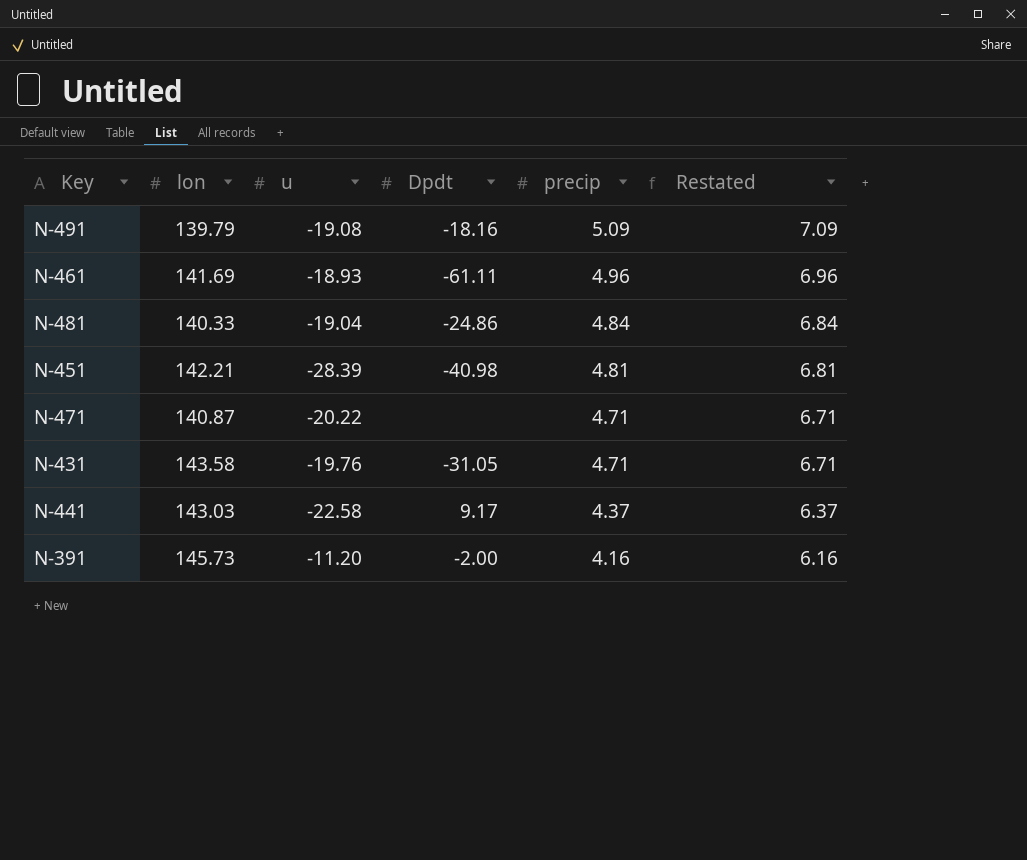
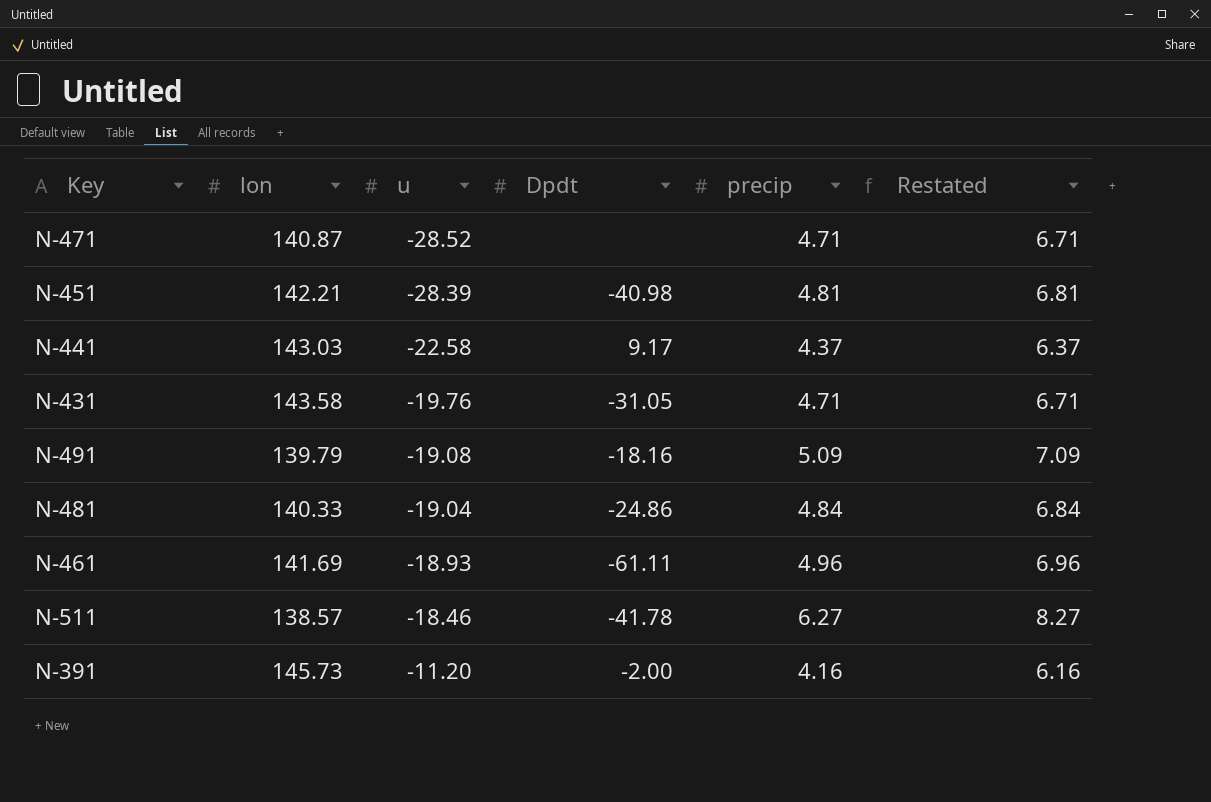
row order: precip descending -> u ascending
N-471 | u: -20.22 -> -28.52
row N-511: none -> 138.57 | -18.46 | -41.78 | 6.27 | 8.27

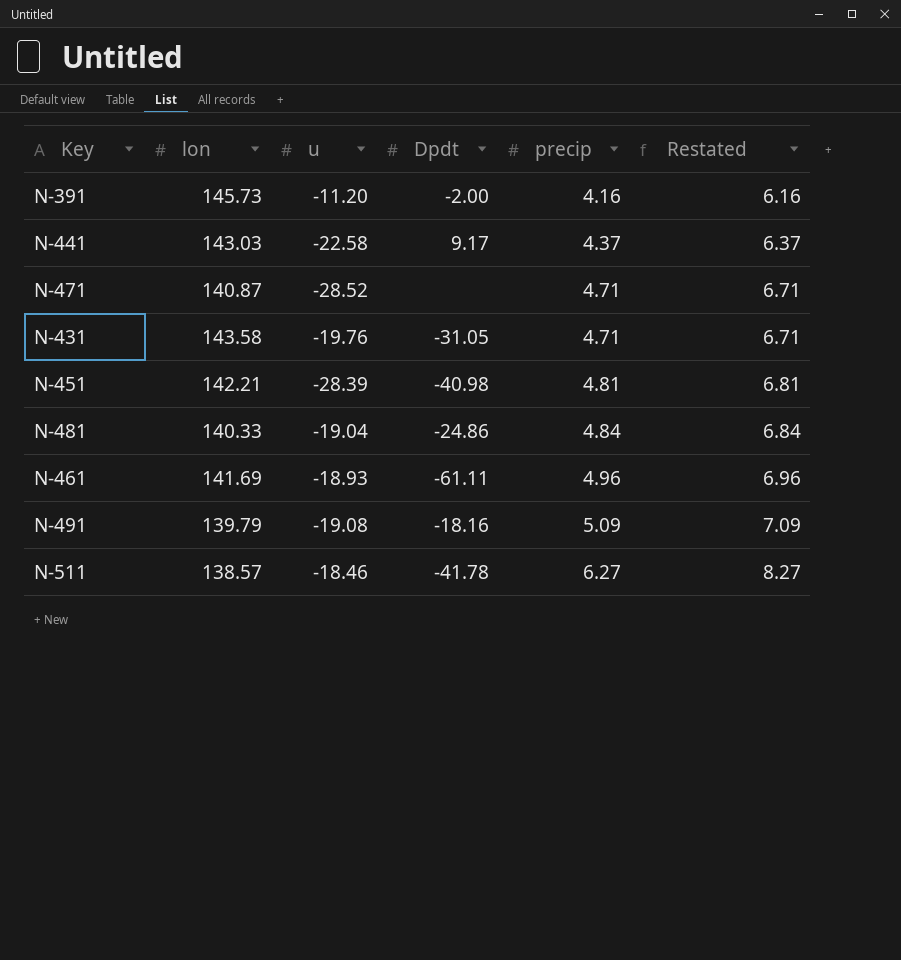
row order: u ascending -> precip ascending

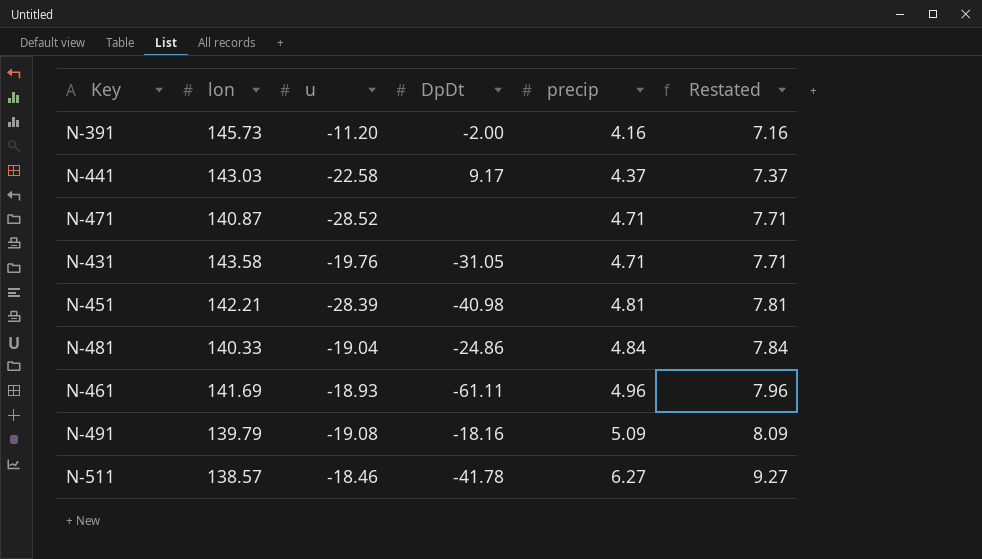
column name: Dpdt -> DpDt
column Restated | formula: [precip] + 2 -> [precip] + 3

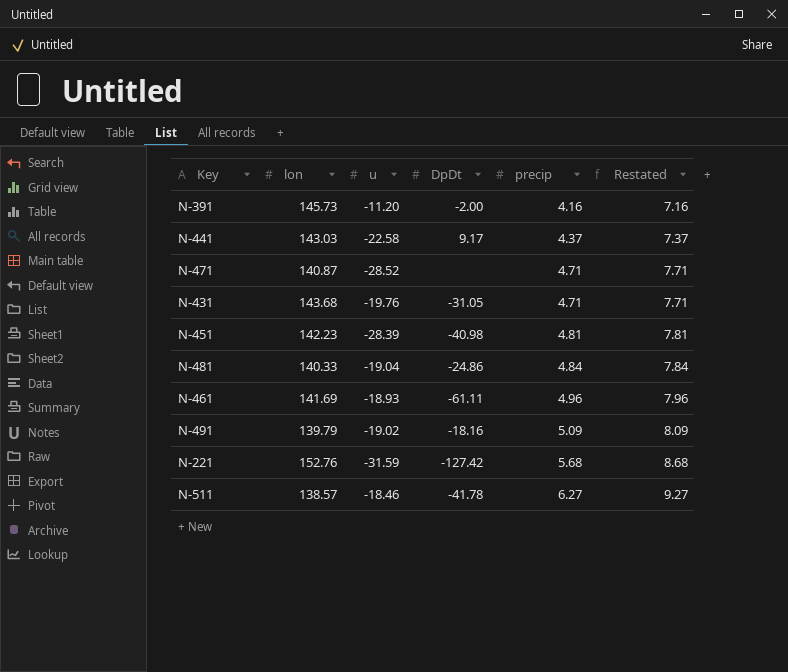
N-431 | lon: 143.58 -> 143.68
N-451 | lon: 142.21 -> 142.23
N-491 | u: -19.08 -> -19.02
row N-221: none -> 152.76 | -31.59 | -127.42 | 5.68 | 8.68

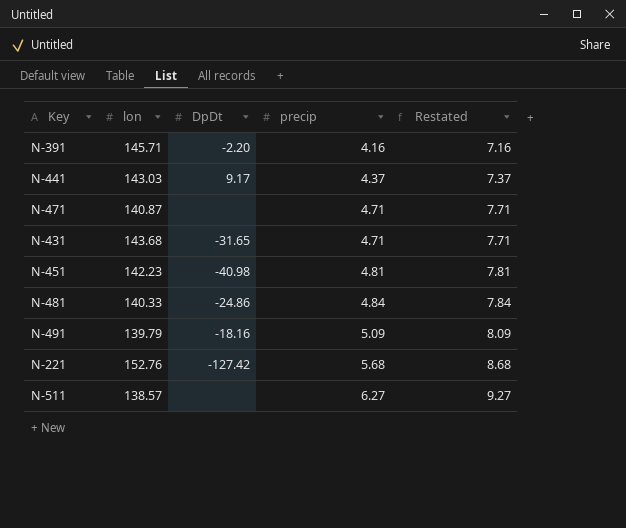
column u | position: 3 -> none
row N-461: 141.69 | -18.93 | -61.11 | 4.96 | 7.96 -> none
N-391 | lon: 145.73 -> 145.71
N-391 | DpDt: -2.00 -> -2.20
N-431 | DpDt: -31.05 -> -31.65
N-511 | DpDt: -41.78 -> none

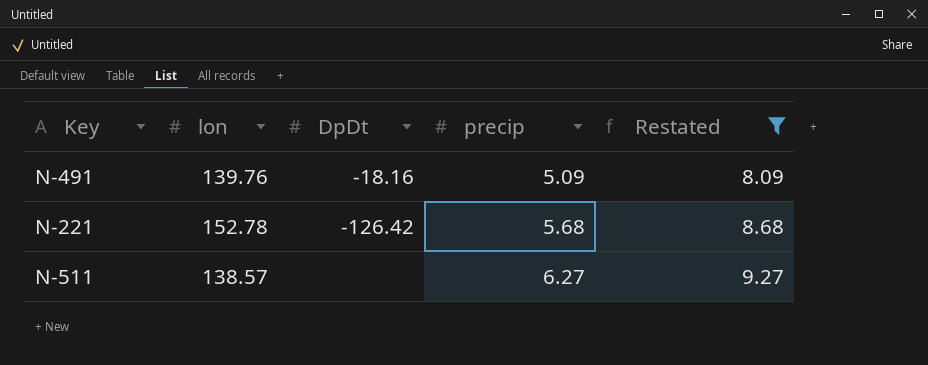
filter: none -> Restated >= 8.09
N-491 | lon: 139.79 -> 139.76
N-221 | lon: 152.76 -> 152.78
N-221 | DpDt: -127.42 -> -126.42

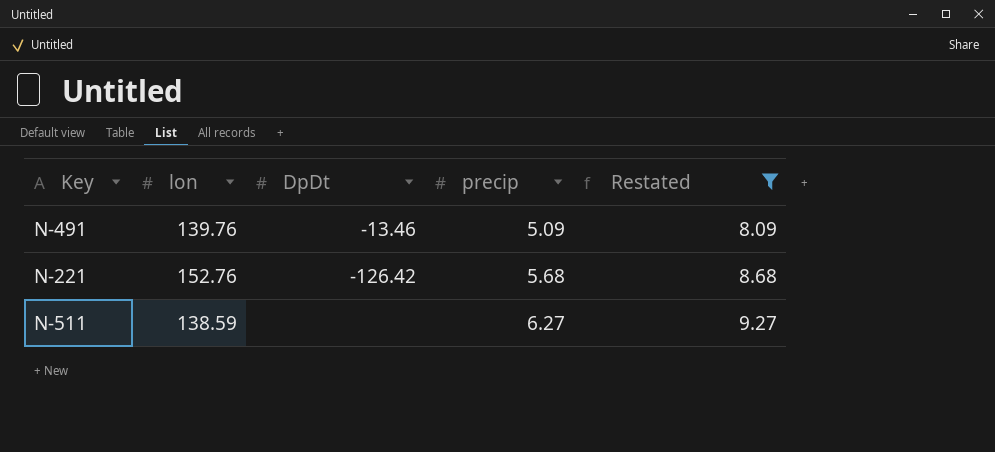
N-491 | DpDt: -18.16 -> -13.46
N-221 | lon: 152.78 -> 152.76
N-511 | lon: 138.57 -> 138.59

